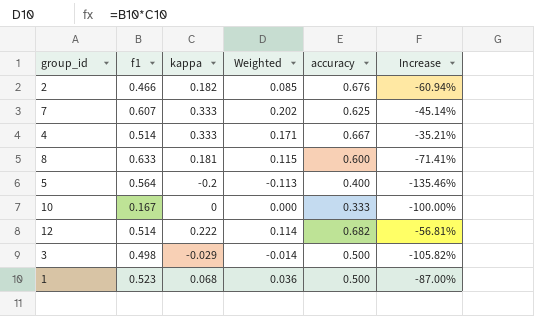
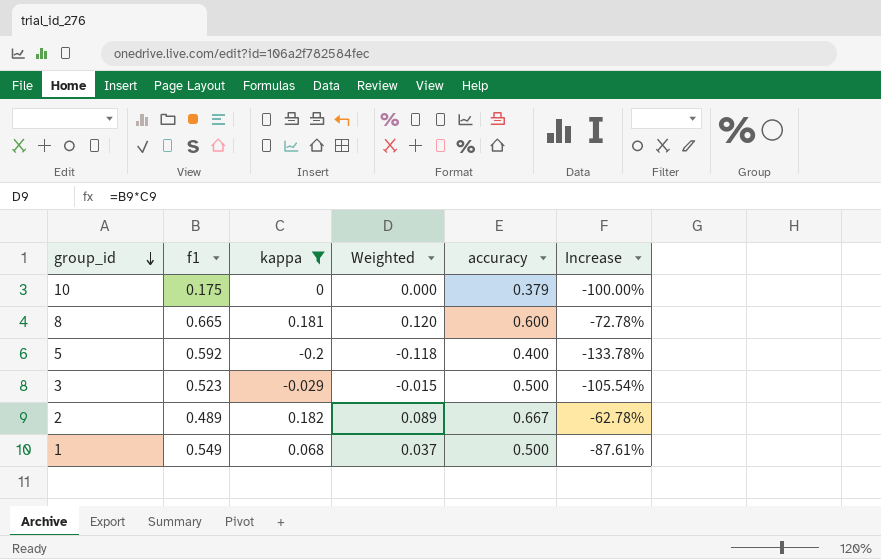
filter: none -> kappa <= 0.182
row order: none -> group_id descending
10 | f1: 0.167 -> 0.175
10 | accuracy: 0.333 -> 0.379
8 | f1: 0.633 -> 0.665
8 | Weighted: 0.115 -> 0.120
8 | Increase: -71.41% -> -72.78%
5 | f1: 0.564 -> 0.592
5 | Weighted: -0.113 -> -0.118
5 | Increase: -135.46% -> -133.78%
3 | f1: 0.498 -> 0.523
3 | Weighted: -0.014 -> -0.015
3 | Increase: -105.82% -> -105.54%
2 | f1: 0.466 -> 0.489
2 | Weighted: 0.085 -> 0.089
2 | accuracy: 0.676 -> 0.667
2 | Increase: -60.94% -> -62.78%
1 | f1: 0.523 -> 0.549
1 | Weighted: 0.036 -> 0.037
1 | Increase: -87.00% -> -87.61%

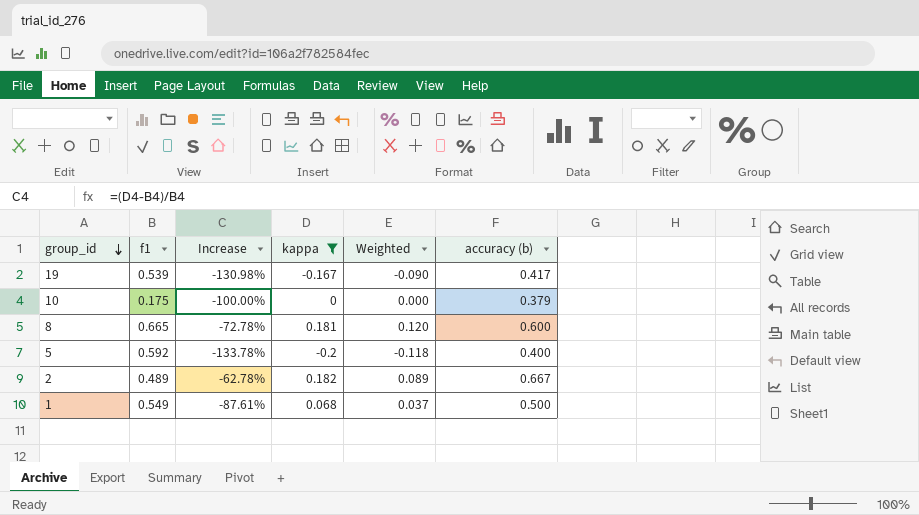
column Increase | position: 6 -> 3
column name: accuracy -> accuracy (b)
row 3: 0.523 | -0.029 | -0.015 | 0.500 | -105.54% -> none
row 19: none -> 0.539 | -130.98% | -0.167 | -0.090 | 0.417

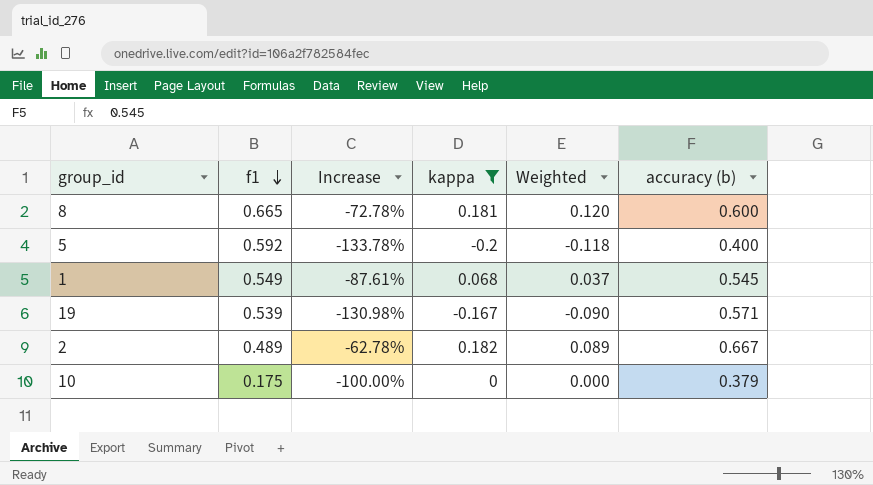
row order: group_id descending -> f1 descending
1 | accuracy (b): 0.500 -> 0.545
19 | accuracy (b): 0.417 -> 0.571

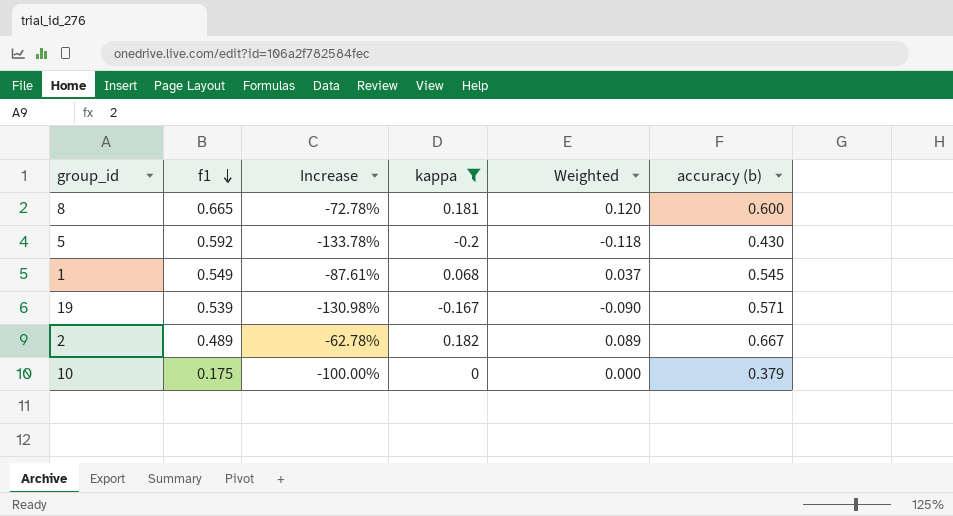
5 | accuracy (b): 0.400 -> 0.430

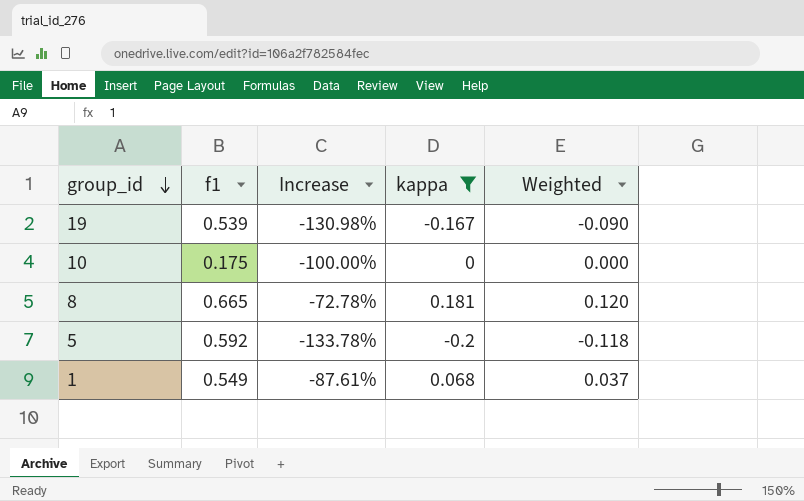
row order: f1 descending -> group_id descending
column accuracy (b) | position: 6 -> none
row 2: 0.489 | -62.78% | 0.182 | 0.089 | 0.667 -> none

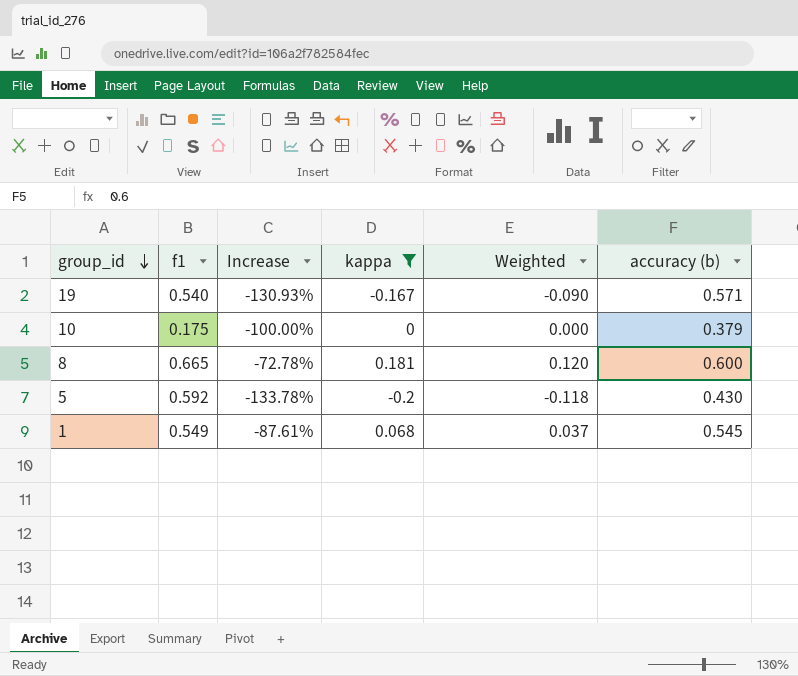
column accuracy (b) | position: none -> 6
19 | f1: 0.539 -> 0.540
19 | Increase: -130.98% -> -130.93%

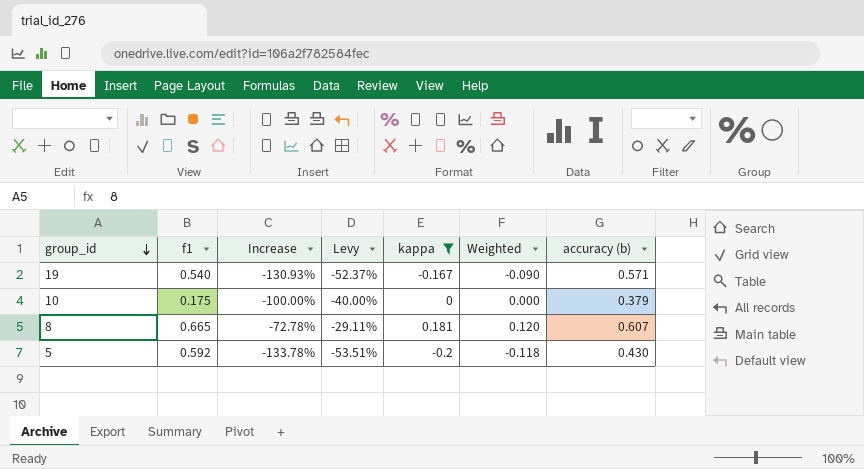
column Levy | formula: none -> [Increase] * 0.4
row 1: 0.549 | -87.61% | 0.068 | 0.037 | 0.545 -> none
8 | accuracy (b): 0.600 -> 0.607

